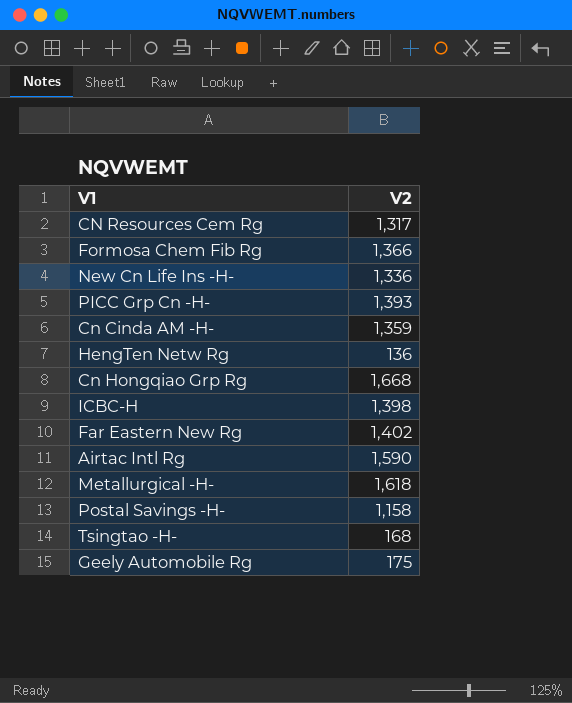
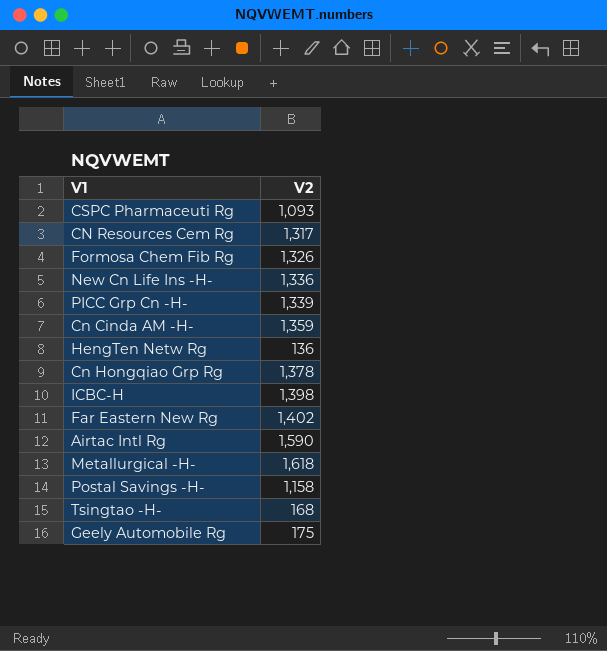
row CSPC Pharmaceuti Rg: none -> 1,093
Formosa Chem Fib Rg | V2: 1,366 -> 1,326
PICC Grp Cn -H- | V2: 1,393 -> 1,339
Cn Hongqiao Grp Rg | V2: 1,668 -> 1,378

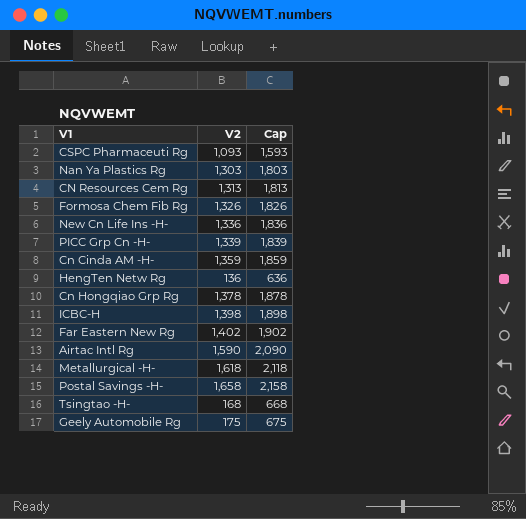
column Cap | formula: none -> [V2] + 500
row Nan Ya Plastics Rg: none -> 1,303 | 1,803
CN Resources Cem Rg | V2: 1,317 -> 1,313
Postal Savings -H- | V2: 1,158 -> 1,658

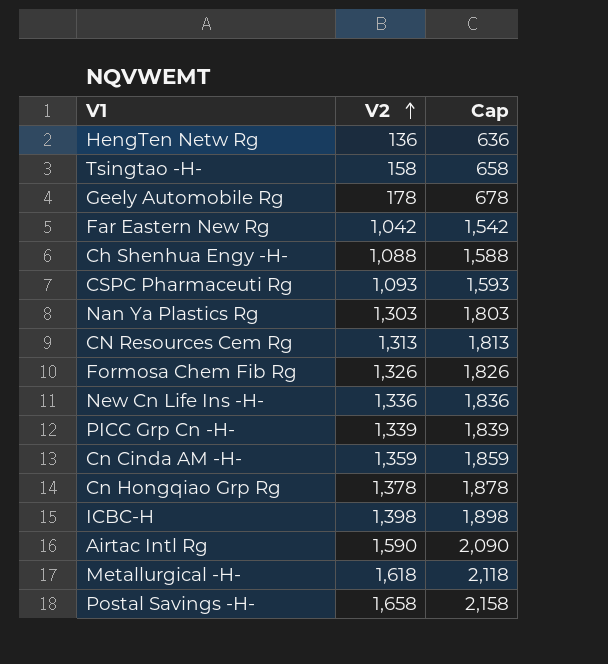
row order: none -> V2 ascending
Tsingtao -H- | V2: 168 -> 158
Tsingtao -H- | Cap: 668 -> 658
Geely Automobile Rg | V2: 175 -> 178
Geely Automobile Rg | Cap: 675 -> 678
Far Eastern New Rg | V2: 1,402 -> 1,042
Far Eastern New Rg | Cap: 1,902 -> 1,542
row Ch Shenhua Engy -H-: none -> 1,088 | 1,588

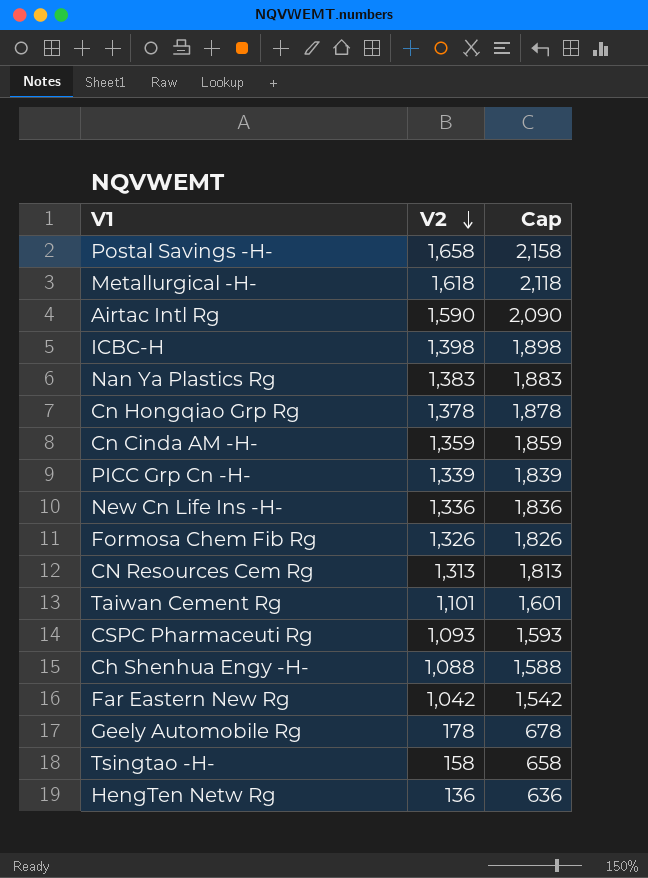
row order: V2 ascending -> V2 descending
Nan Ya Plastics Rg | V2: 1,303 -> 1,383
Nan Ya Plastics Rg | Cap: 1,803 -> 1,883
row Taiwan Cement Rg: none -> 1,101 | 1,601

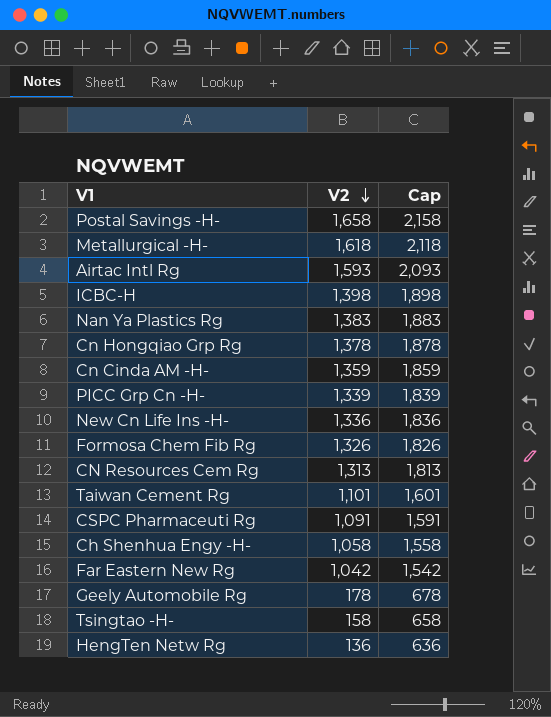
Airtac Intl Rg | V2: 1,590 -> 1,593
Airtac Intl Rg | Cap: 2,090 -> 2,093
CSPC Pharmaceuti Rg | V2: 1,093 -> 1,091
CSPC Pharmaceuti Rg | Cap: 1,593 -> 1,591
Ch Shenhua Engy -H- | V2: 1,088 -> 1,058
Ch Shenhua Engy -H- | Cap: 1,588 -> 1,558

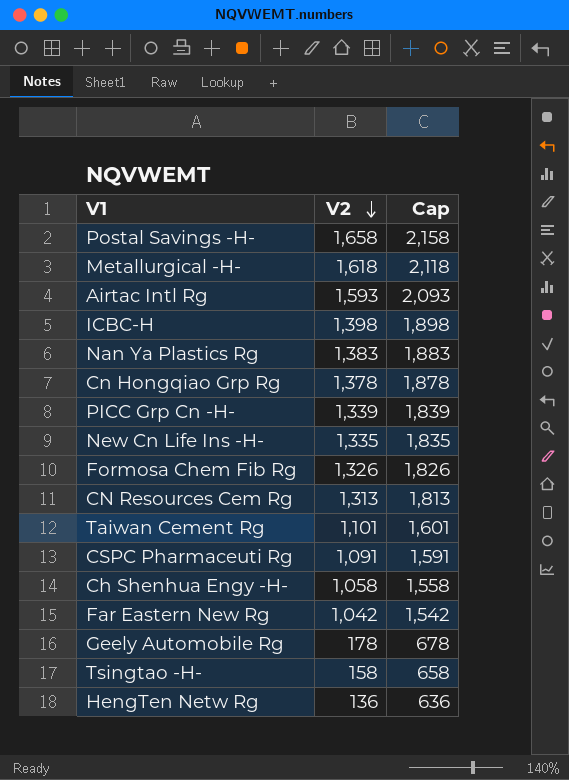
row Cn Cinda AM -H-: 1,359 | 1,859 -> none
New Cn Life Ins -H- | V2: 1,336 -> 1,335
New Cn Life Ins -H- | Cap: 1,836 -> 1,835

